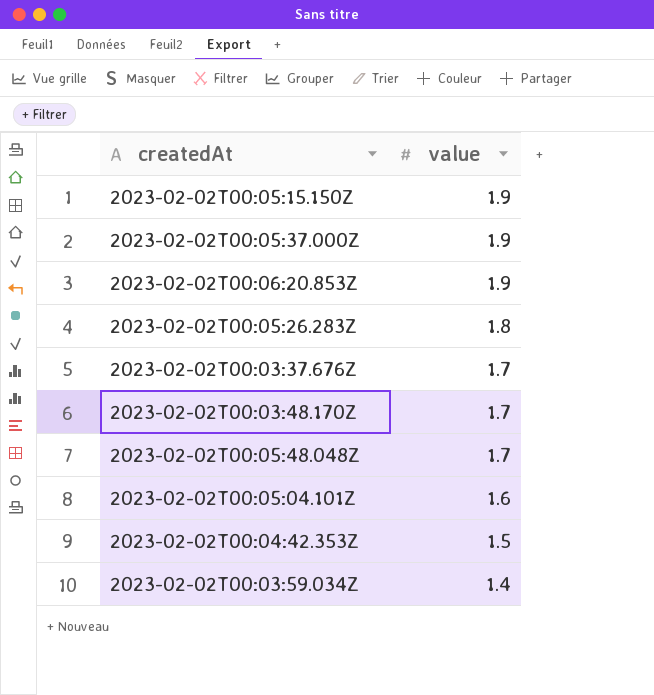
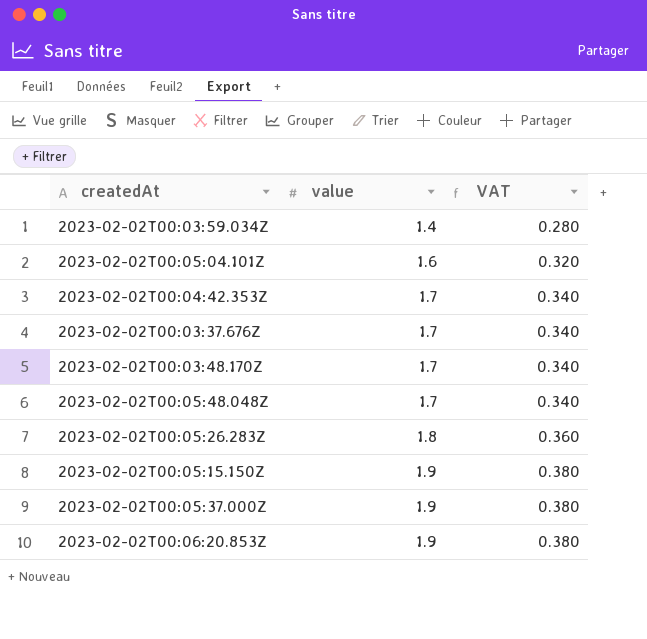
row order: value descending -> value ascending
column VAT | formula: none -> [value] * 0.2
2023-02-02T00:04:42.353Z | value: 1.5 -> 1.7

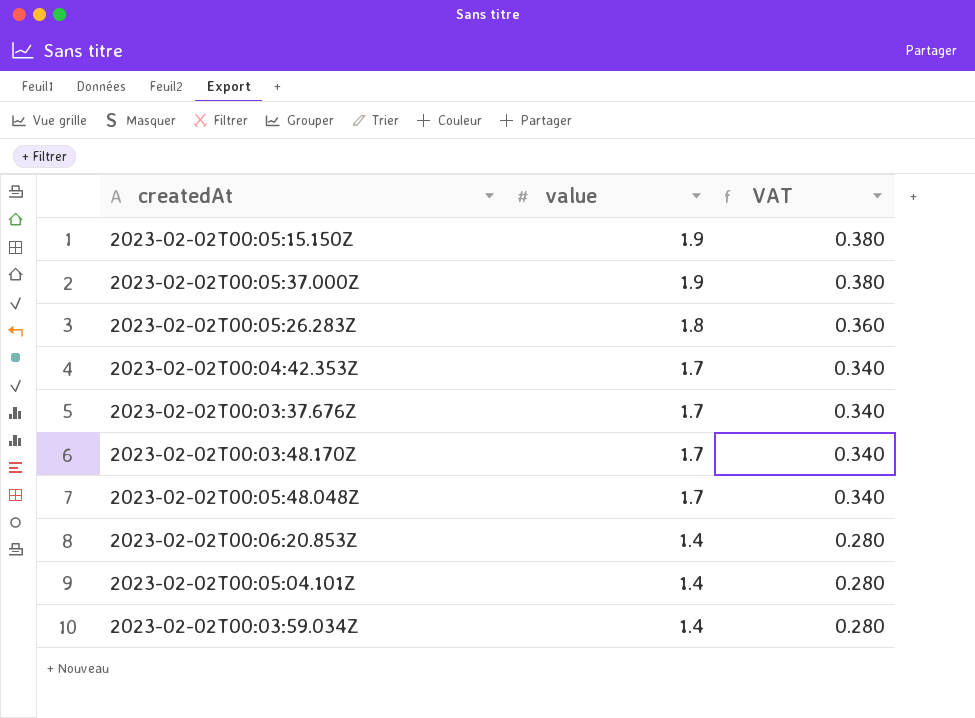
row order: value ascending -> value descending
2023-02-02T00:06:20.853Z | value: 1.9 -> 1.4
2023-02-02T00:06:20.853Z | VAT: 0.380 -> 0.280
2023-02-02T00:05:04.101Z | value: 1.6 -> 1.4
2023-02-02T00:05:04.101Z | VAT: 0.320 -> 0.280

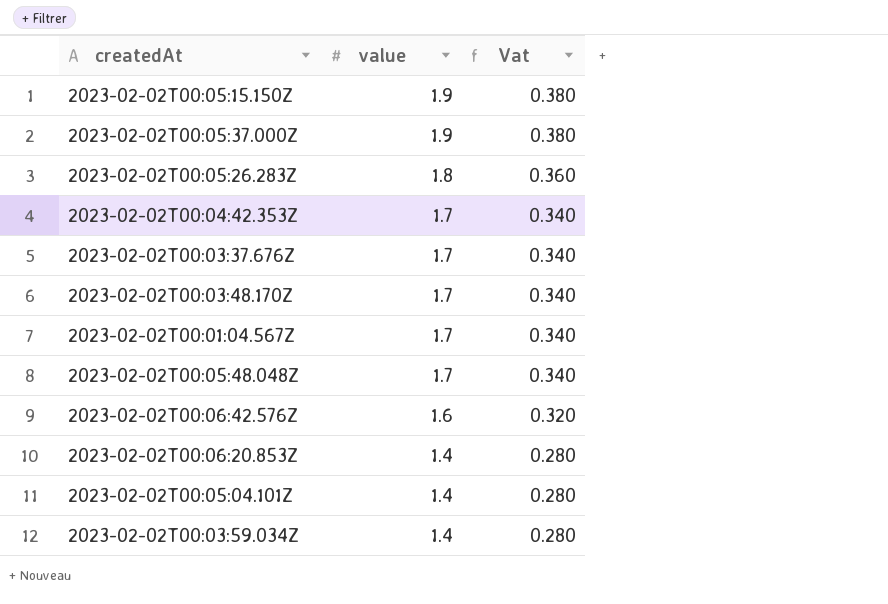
column name: VAT -> Vat
row 2023-02-02T00:01:04.567Z: none -> 1.7 | 0.340
row 2023-02-02T00:06:42.576Z: none -> 1.6 | 0.320

